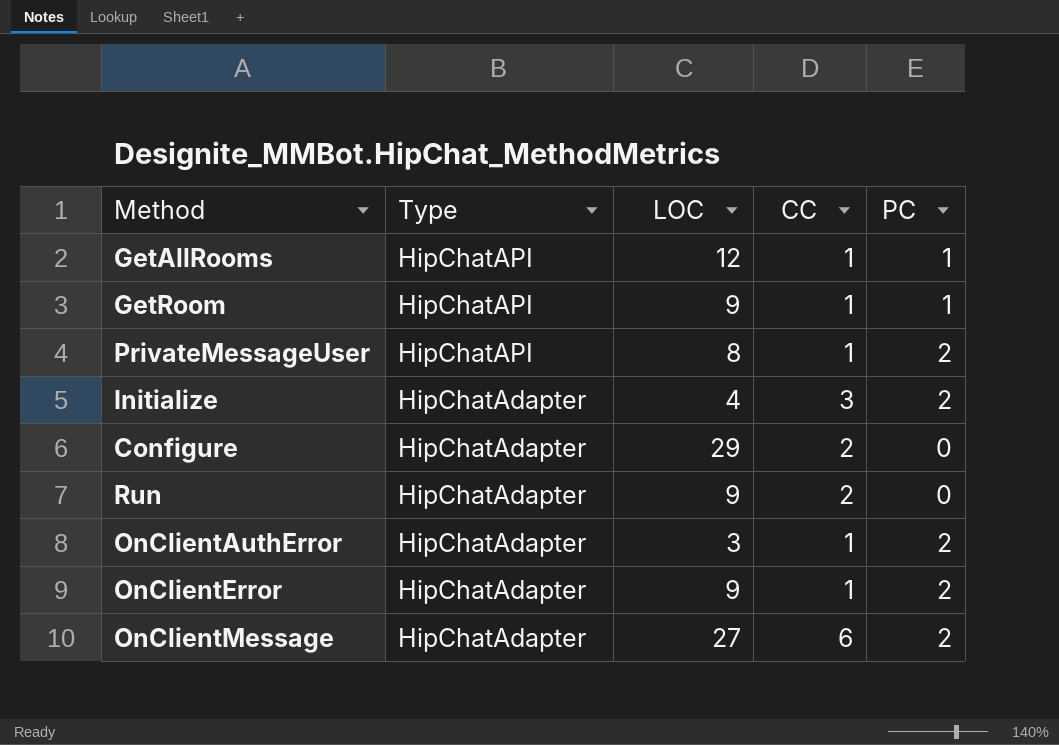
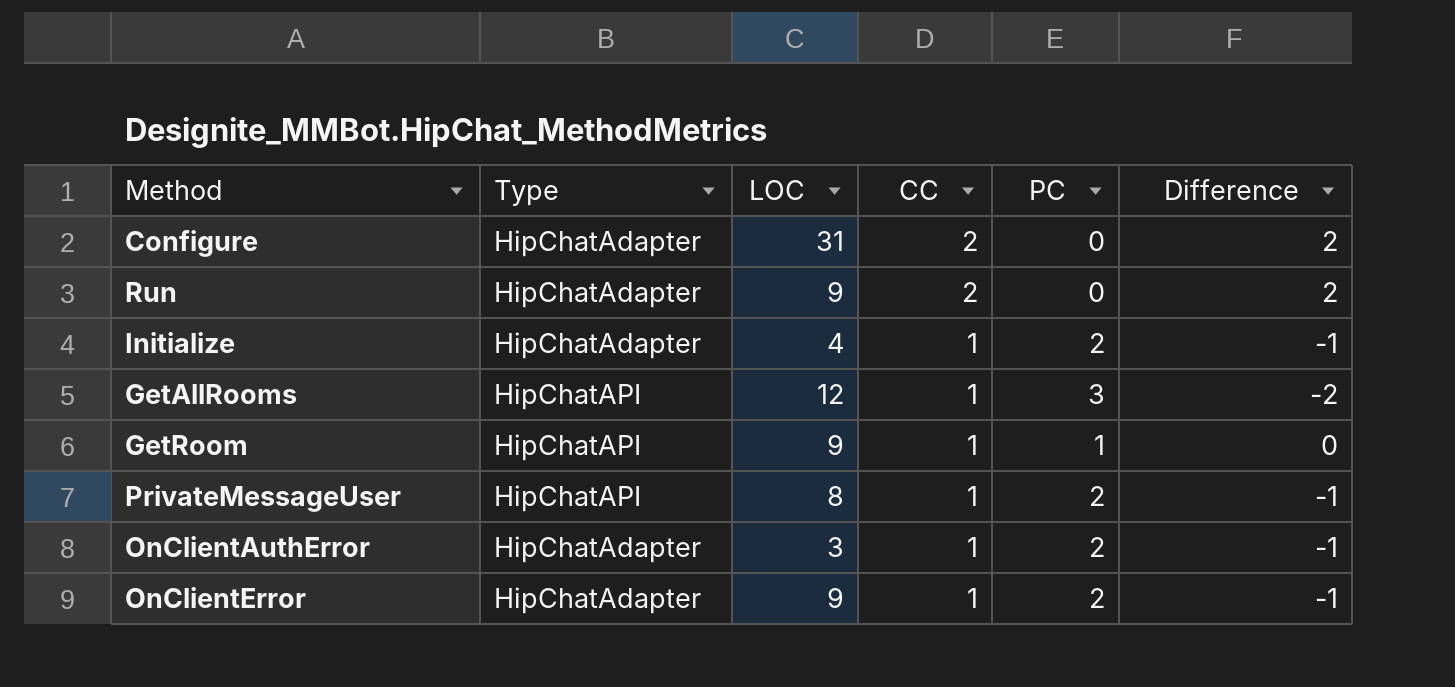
row order: Type descending -> CC descending
column Difference | formula: none -> [CC] - [PC]
row OnClientMessage: HipChatAdapter | 27 | 6 | 2 -> none
Configure | LOC: 29 -> 31
Initialize | CC: 3 -> 1
GetAllRooms | PC: 1 -> 3

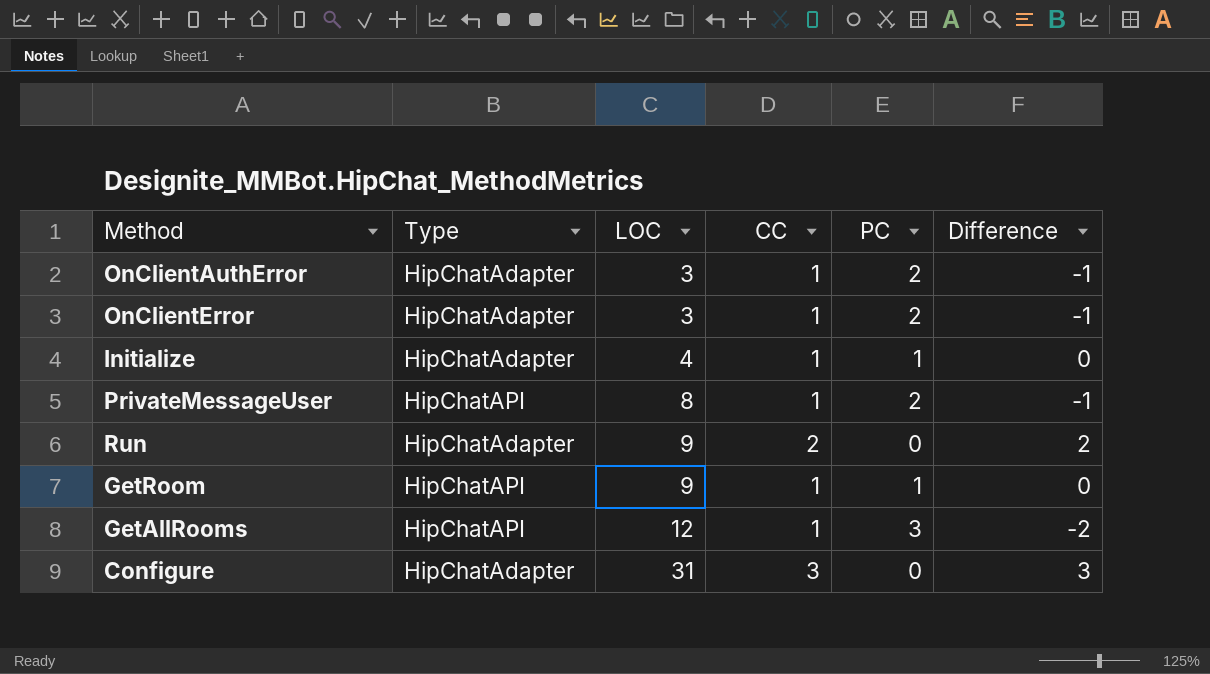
row order: CC descending -> LOC ascending
OnClientError | LOC: 9 -> 3
Initialize | PC: 2 -> 1
Initialize | Difference: -1 -> 0
Configure | CC: 2 -> 3
Configure | Difference: 2 -> 3

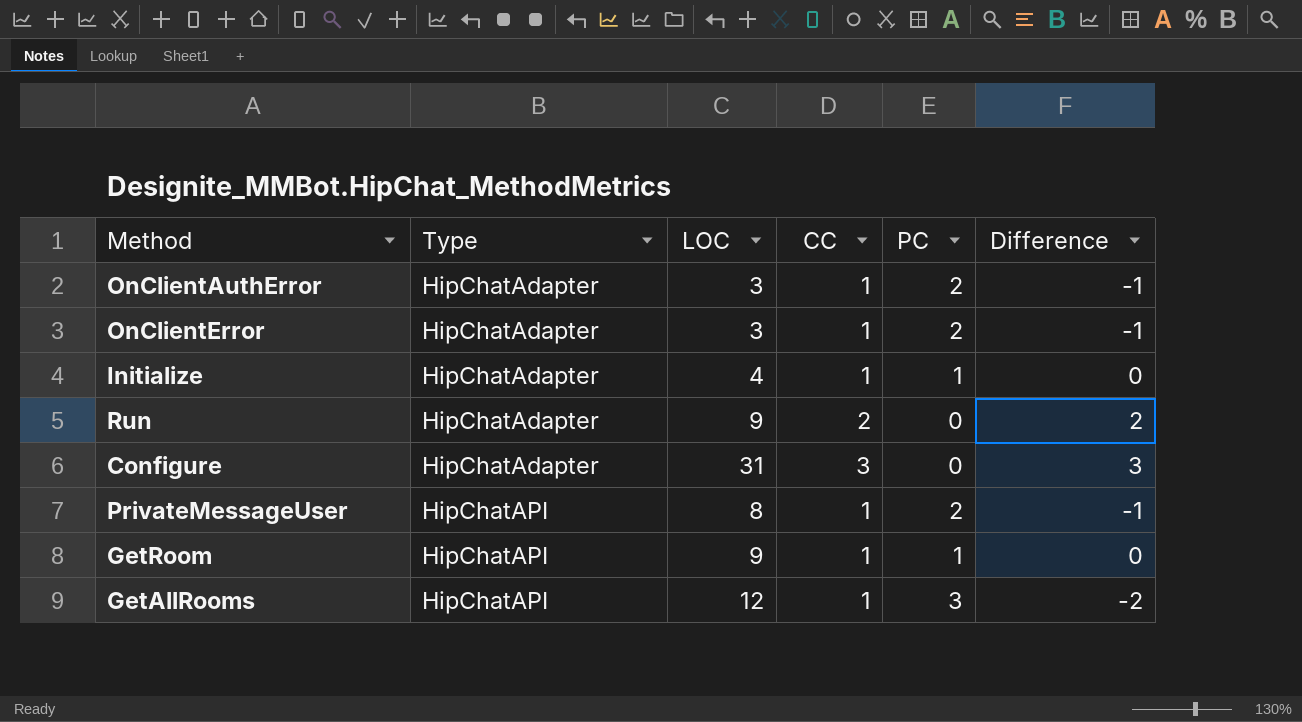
row order: LOC ascending -> Type ascending

